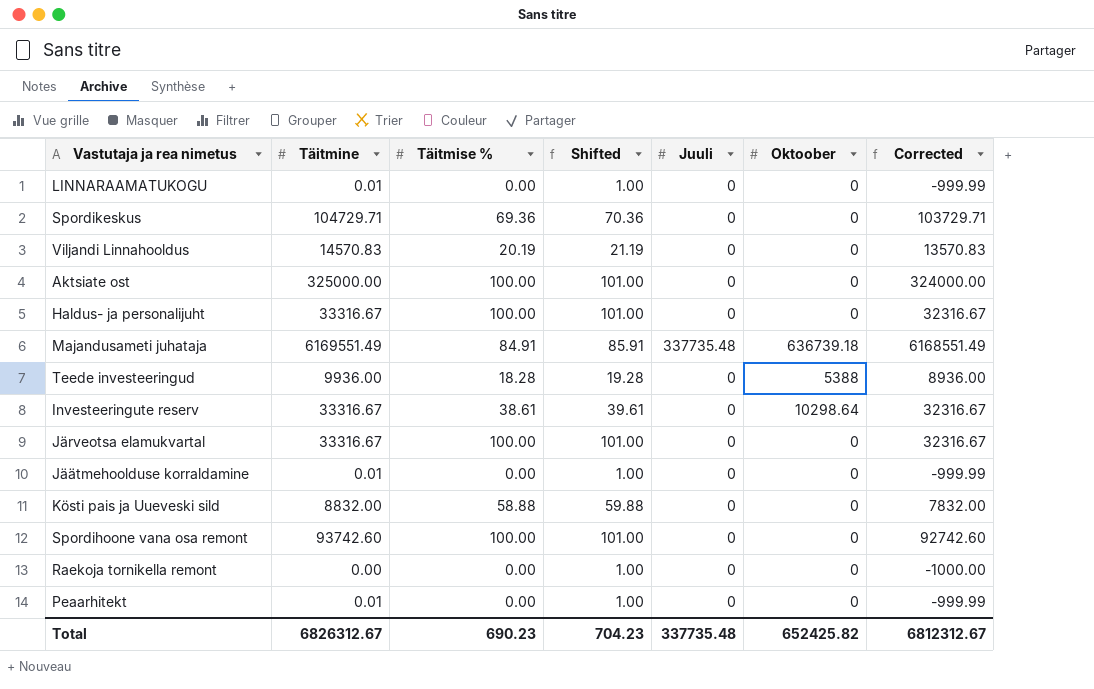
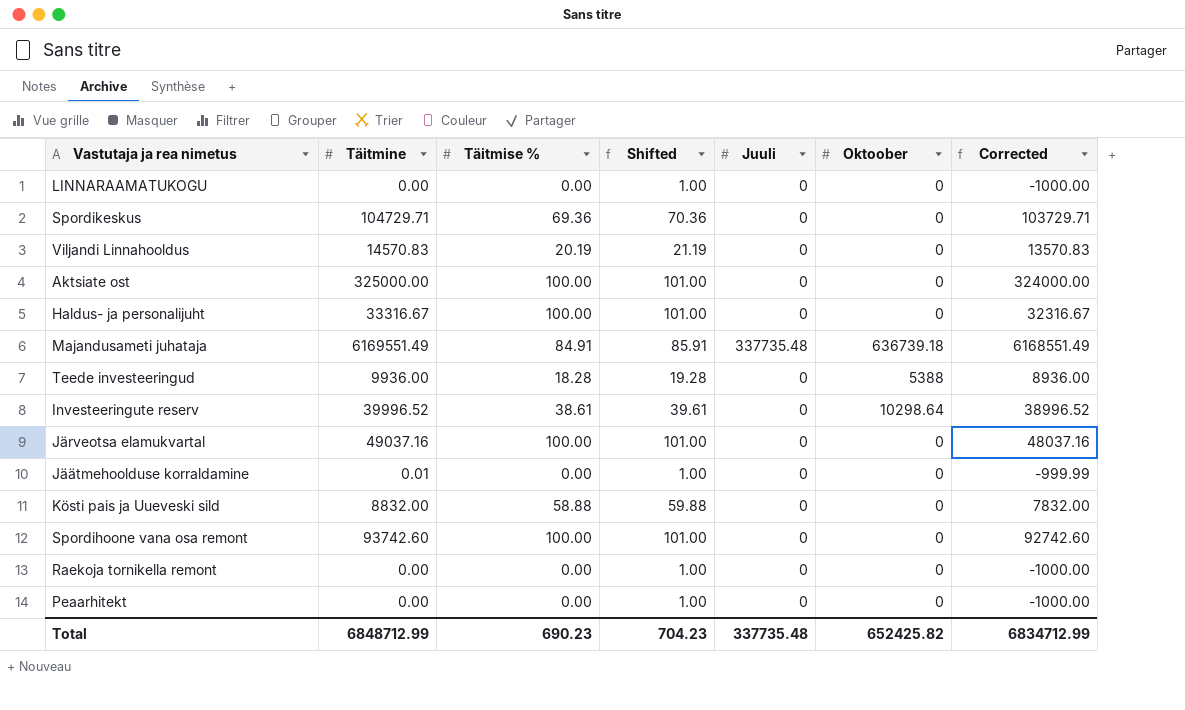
LINNARAAMATUKOGU | Täitmine: 0.01 -> 0.00
LINNARAAMATUKOGU | Corrected: -999.99 -> -1000.00
Investeeringute reserv | Täitmine: 33316.67 -> 39996.52
Investeeringute reserv | Corrected: 32316.67 -> 38996.52
Järveotsa elamukvartal | Täitmine: 33316.67 -> 49037.16
Järveotsa elamukvartal | Corrected: 32316.67 -> 48037.16
Peaarhitekt | Täitmine: 0.01 -> 0.00
Peaarhitekt | Corrected: -999.99 -> -1000.00
Total | Täitmine: 6826312.67 -> 6848712.99
Total | Corrected: 6812312.67 -> 6834712.99

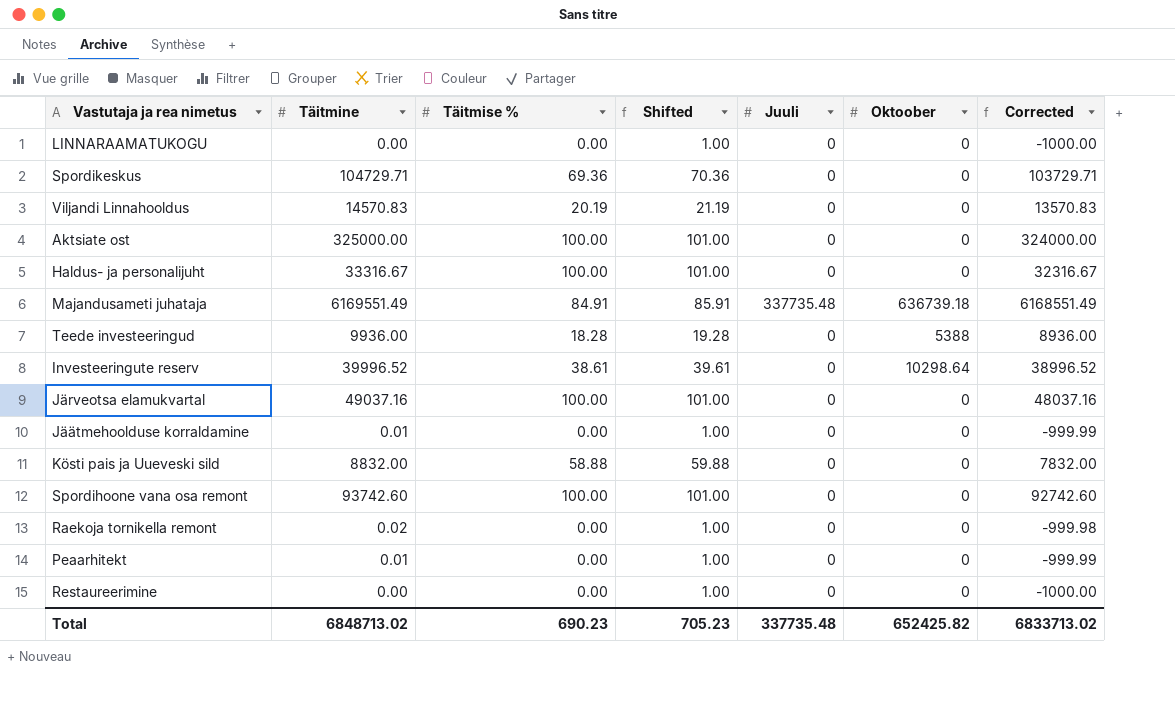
Raekoja tornikella remont | Täitmine: 0.00 -> 0.02
Raekoja tornikella remont | Corrected: -1000.00 -> -999.98
Peaarhitekt | Täitmine: 0.00 -> 0.01
Peaarhitekt | Corrected: -1000.00 -> -999.99
row Restaureerimine: none -> 0.00 | 0.00 | 1.00 | 0 | 0 | -1000.00
Total | Täitmine: 6848712.99 -> 6848713.02
Total | Shifted: 704.23 -> 705.23
Total | Corrected: 6834712.99 -> 6833713.02

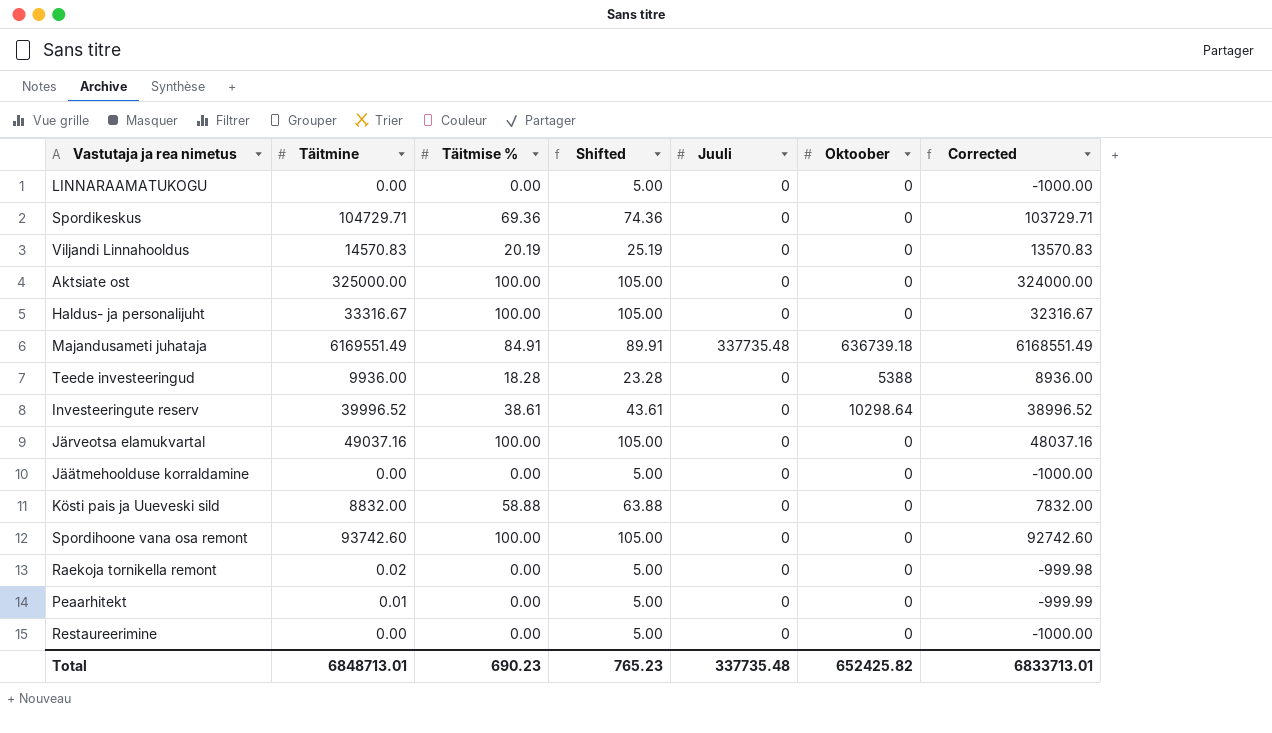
column Shifted | formula: [Täitmise %] + 1 -> [Täitmise %] + 5
Jäätmehoolduse korraldamine | Täitmine: 0.01 -> 0.00
Jäätmehoolduse korraldamine | Corrected: -999.99 -> -1000.00
Total | Täitmine: 6848713.02 -> 6848713.01
Total | Shifted: 705.23 -> 765.23
Total | Corrected: 6833713.02 -> 6833713.01

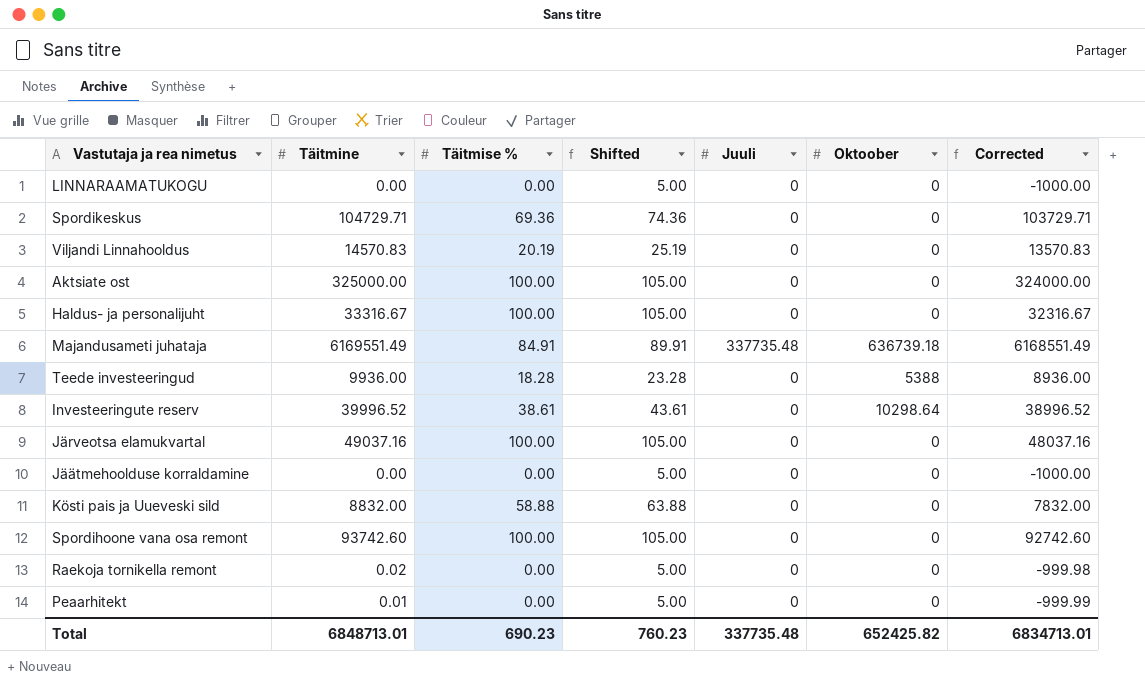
row Restaureerimine: 0.00 | 0.00 | 5.00 | 0 | 0 | -1000.00 -> none
Total | Shifted: 765.23 -> 760.23
Total | Corrected: 6833713.01 -> 6834713.01

